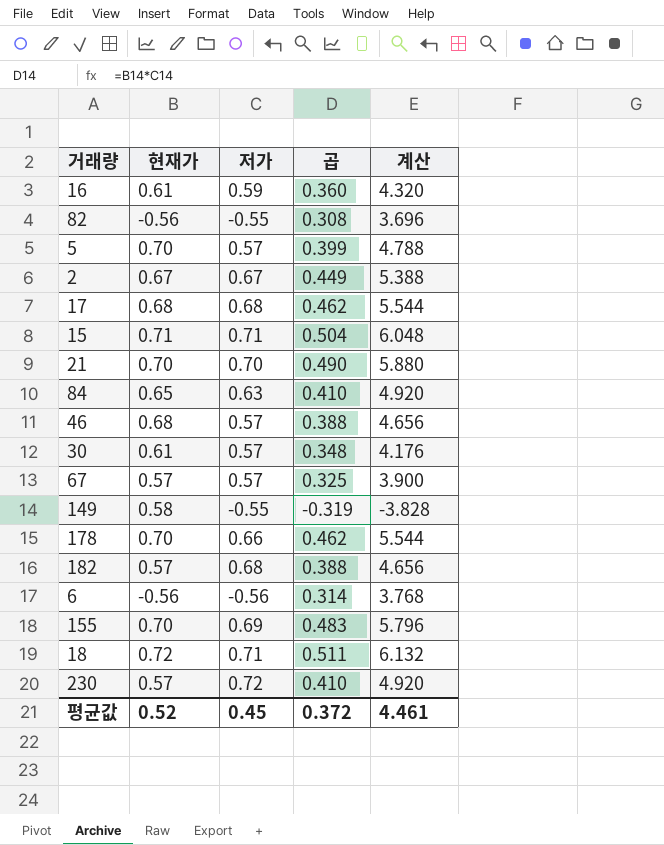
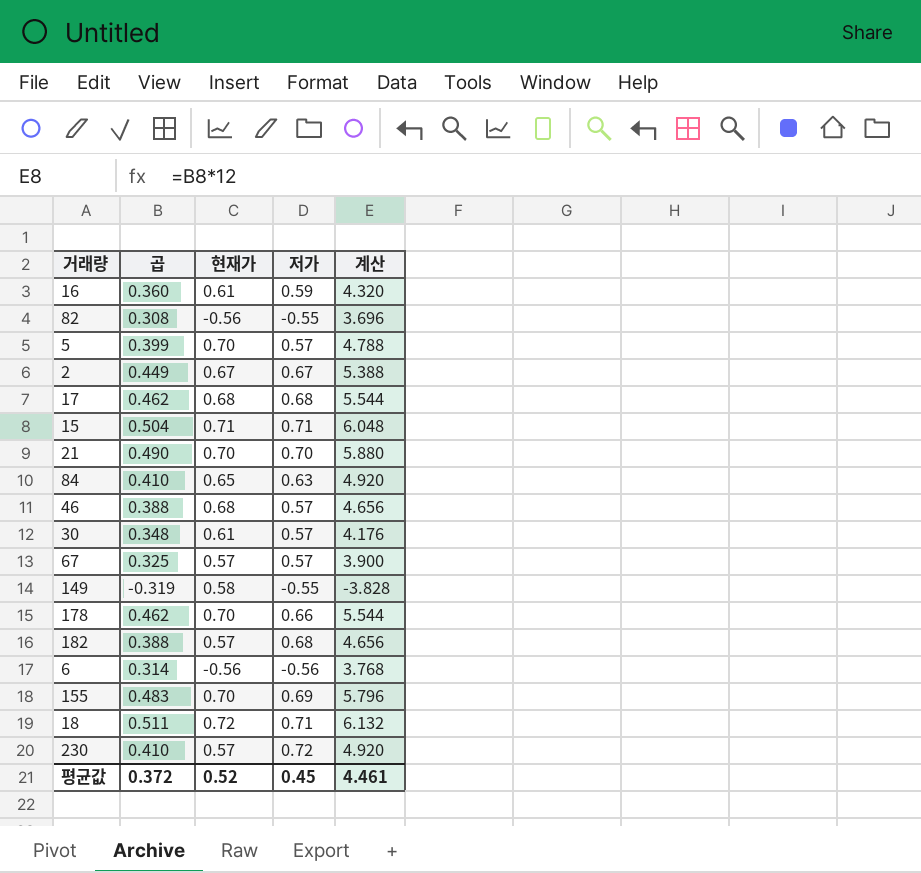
column 곱 | position: 4 -> 2

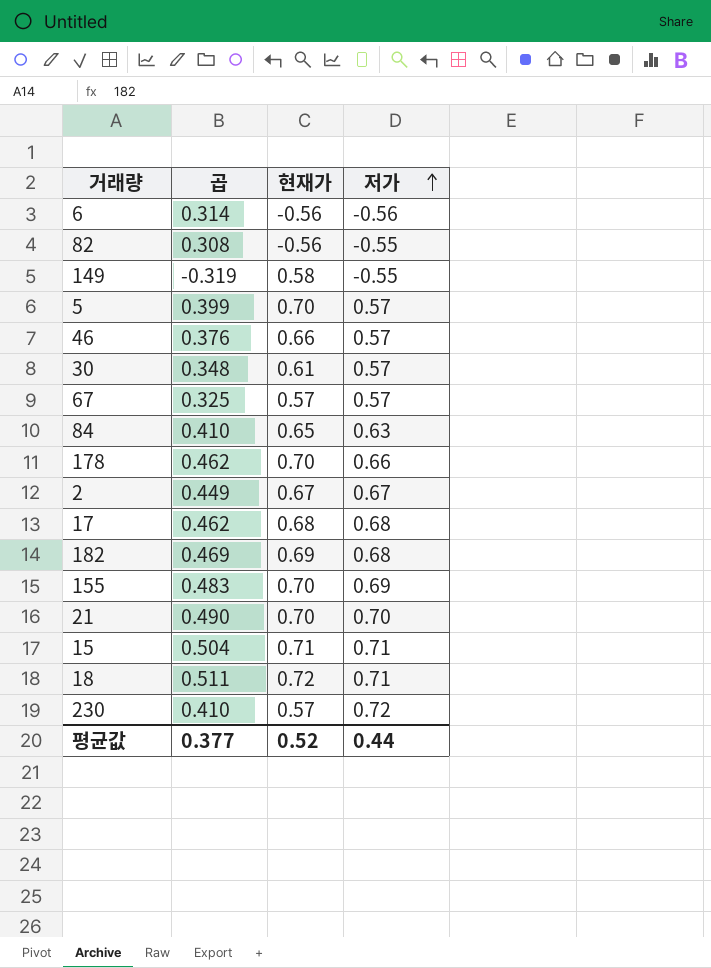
row order: none -> 저가 ascending
column 계산 | formula: [곱] * 12 -> none
row 16: 0.360 | 0.61 | 0.59 | 4.320 -> none
46 | 곱: 0.388 -> 0.376
46 | 현재가: 0.68 -> 0.66
182 | 곱: 0.388 -> 0.469
182 | 현재가: 0.57 -> 0.69
평균값 | 곱: 0.372 -> 0.377
평균값 | 저가: 0.45 -> 0.44

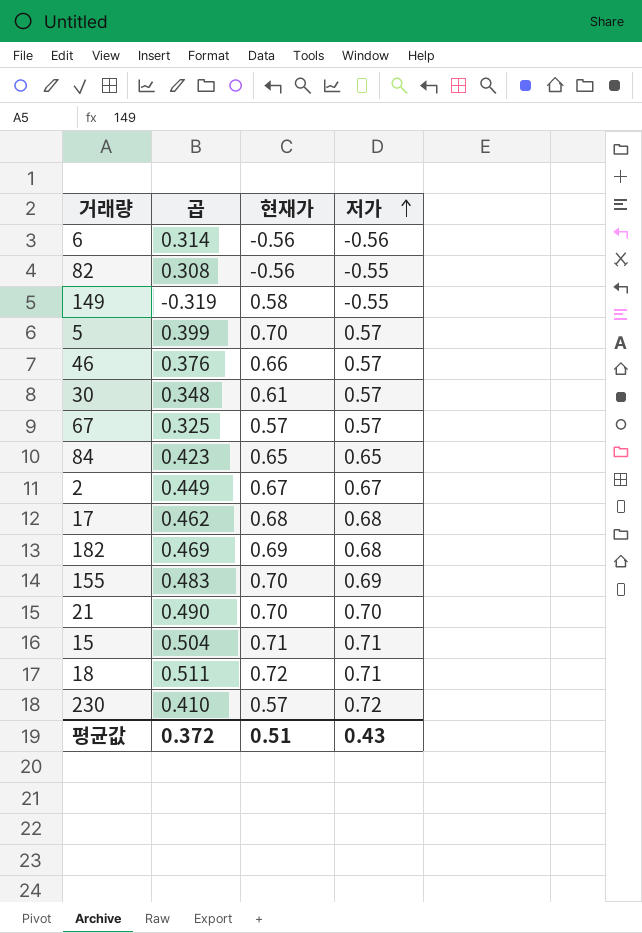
row 178: 0.462 | 0.70 | 0.66 -> none
84 | 곱: 0.410 -> 0.423
84 | 저가: 0.63 -> 0.65
평균값 | 곱: 0.377 -> 0.372
평균값 | 현재가: 0.52 -> 0.51
평균값 | 저가: 0.44 -> 0.43

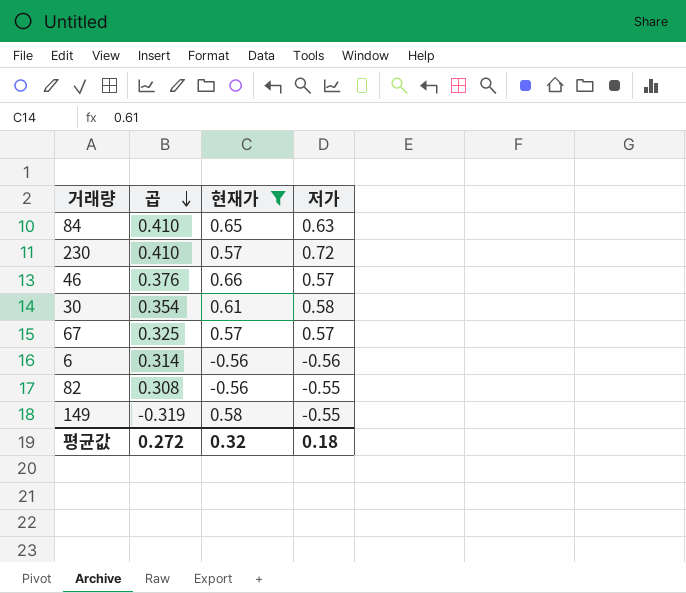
filter: none -> 현재가 <= 0.66
row order: 저가 ascending -> 곱 descending
84 | 곱: 0.423 -> 0.410
84 | 저가: 0.65 -> 0.63
30 | 곱: 0.348 -> 0.354
30 | 저가: 0.57 -> 0.58
평균값 | 곱: 0.372 -> 0.272
평균값 | 현재가: 0.51 -> 0.32
평균값 | 저가: 0.43 -> 0.18

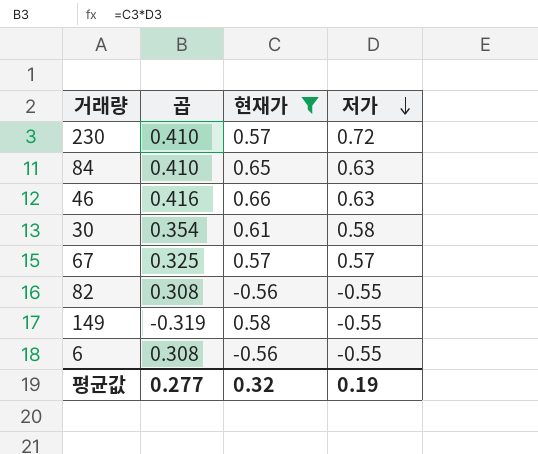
row order: 곱 descending -> 저가 descending
46 | 곱: 0.376 -> 0.416
46 | 저가: 0.57 -> 0.63
6 | 곱: 0.314 -> 0.308
6 | 저가: -0.56 -> -0.55
평균값 | 곱: 0.272 -> 0.277
평균값 | 저가: 0.18 -> 0.19

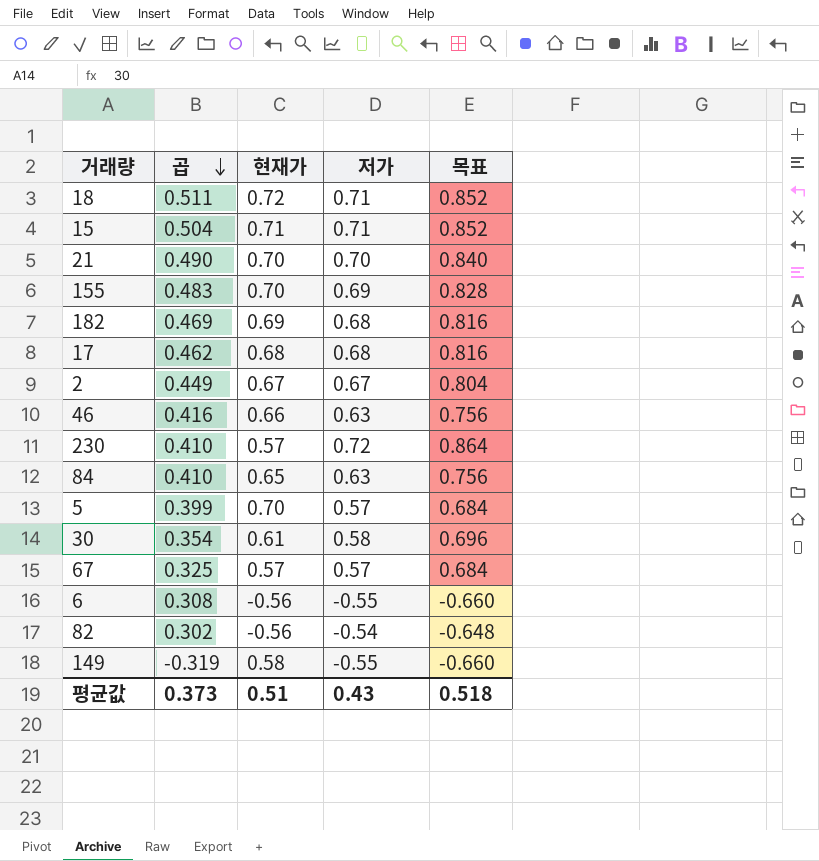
filter: 현재가 <= 0.66 -> none
row order: 저가 descending -> 곱 descending
column 목표 | formula: none -> [저가] * 1.2
82 | 곱: 0.308 -> 0.302
82 | 저가: -0.55 -> -0.54
평균값 | 곱: 0.277 -> 0.373
평균값 | 현재가: 0.32 -> 0.51
평균값 | 저가: 0.19 -> 0.43

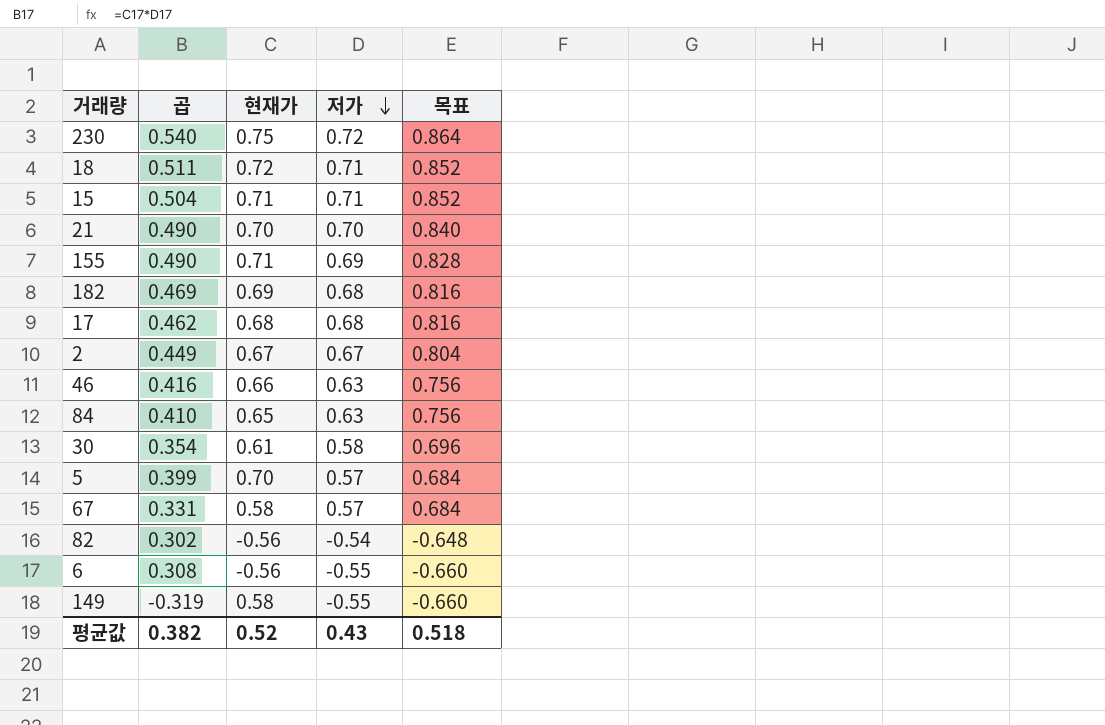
row order: 곱 descending -> 저가 descending
230 | 곱: 0.410 -> 0.540
230 | 현재가: 0.57 -> 0.75
155 | 곱: 0.483 -> 0.490
155 | 현재가: 0.70 -> 0.71
67 | 곱: 0.325 -> 0.331
67 | 현재가: 0.57 -> 0.58
평균값 | 곱: 0.373 -> 0.382
평균값 | 현재가: 0.51 -> 0.52

